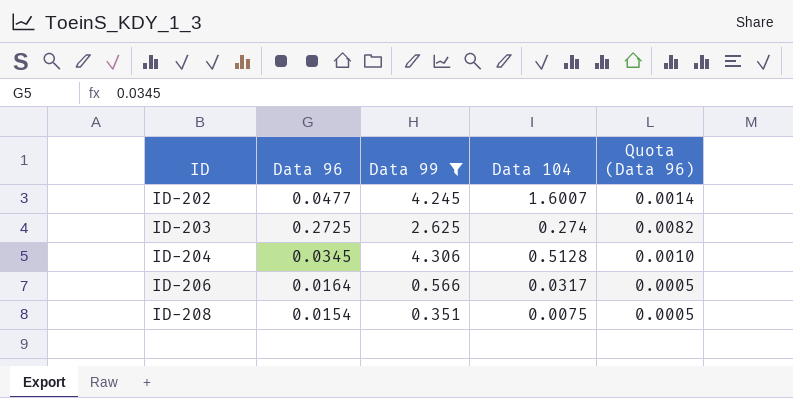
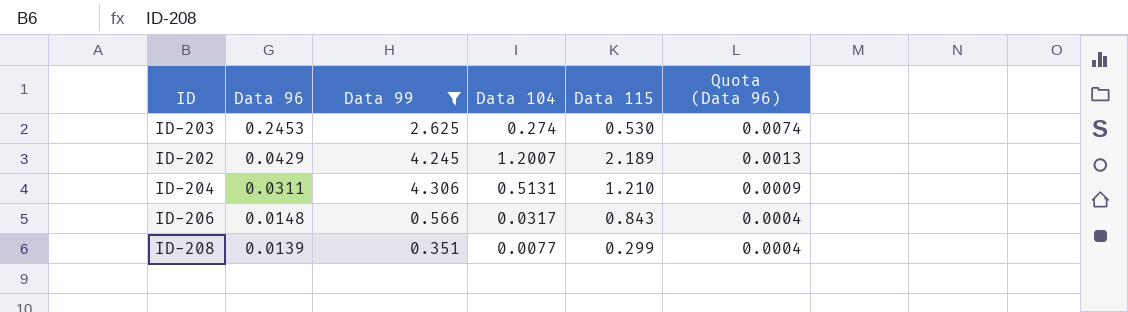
row order: ID ascending -> Data 96 descending
column Data 115 | position: none -> 5
ID-203 | Data 96: 0.2725 -> 0.2453
ID-203 | Quota (Data 96): 0.0082 -> 0.0074
ID-202 | Data 96: 0.0477 -> 0.0429
ID-202 | Data 104: 1.6007 -> 1.2007
ID-202 | Quota (Data 96): 0.0014 -> 0.0013
ID-204 | Data 96: 0.0345 -> 0.0311
ID-204 | Data 104: 0.5128 -> 0.5131
ID-204 | Quota (Data 96): 0.0010 -> 0.0009
ID-206 | Data 96: 0.0164 -> 0.0148
ID-206 | Quota (Data 96): 0.0005 -> 0.0004
ID-208 | Data 96: 0.0154 -> 0.0139
ID-208 | Data 104: 0.0075 -> 0.0077
ID-208 | Quota (Data 96): 0.0005 -> 0.0004

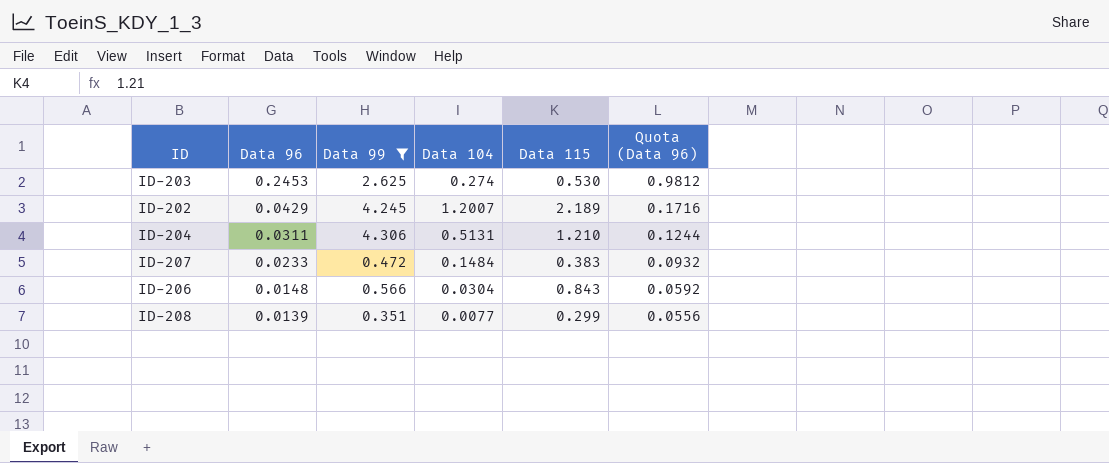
column Quota (Data 96) | formula: [Data 96] * 0.03 -> [Data 96] * 4
row ID-207: none -> 0.0233 | 0.472 | 0.1484 | 0.383 | 0.0932
ID-206 | Data 104: 0.0317 -> 0.0304

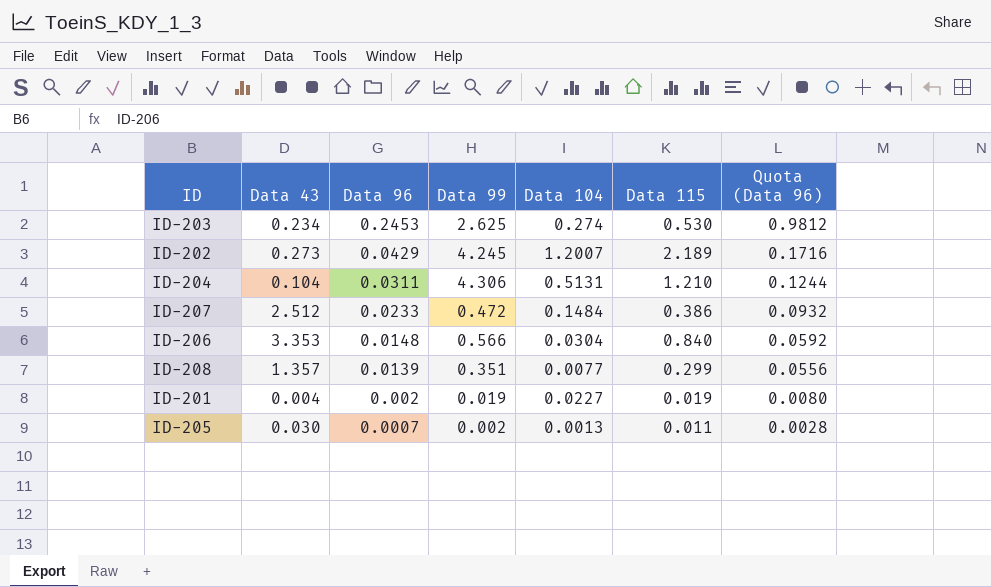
filter: Data 99 >= 0.351 -> none
column Data 43 | position: none -> 2
ID-207 | Data 115: 0.383 -> 0.386
ID-206 | Data 115: 0.843 -> 0.840

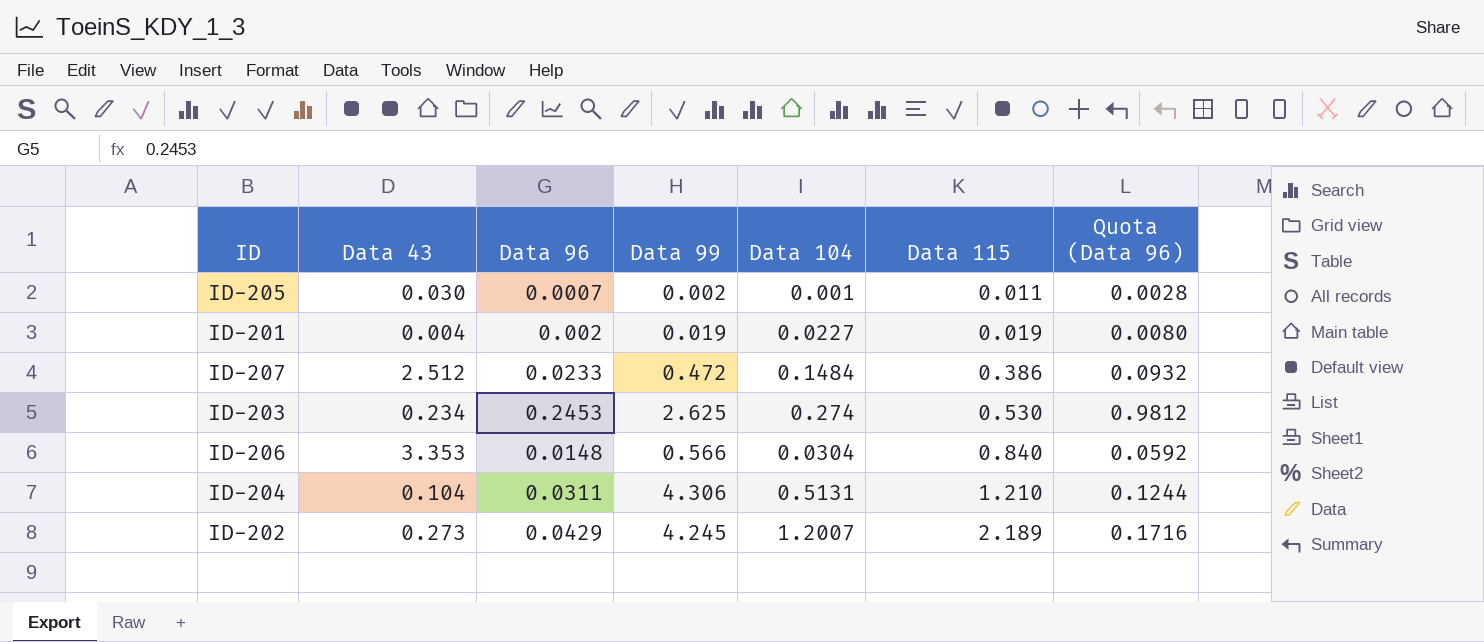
row order: Data 96 descending -> Data 115 ascending
row ID-208: 1.357 | 0.0139 | 0.351 | 0.0077 | 0.299 | 0.0556 -> none
ID-205 | Data 104: 0.0013 -> 0.001

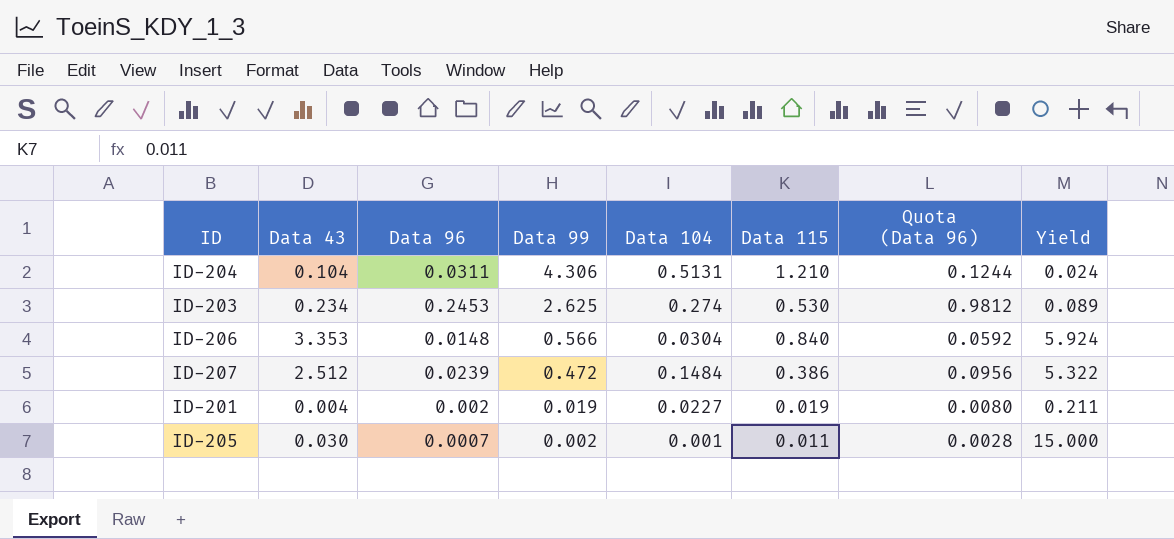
row order: Data 115 ascending -> Data 99 descending
column Yield | formula: none -> [Data 43] / [Data 99]
row ID-202: 0.273 | 0.0429 | 4.245 | 1.2007 | 2.189 | 0.1716 -> none
ID-207 | Data 96: 0.0233 -> 0.0239
ID-207 | Quota (Data 96): 0.0932 -> 0.0956

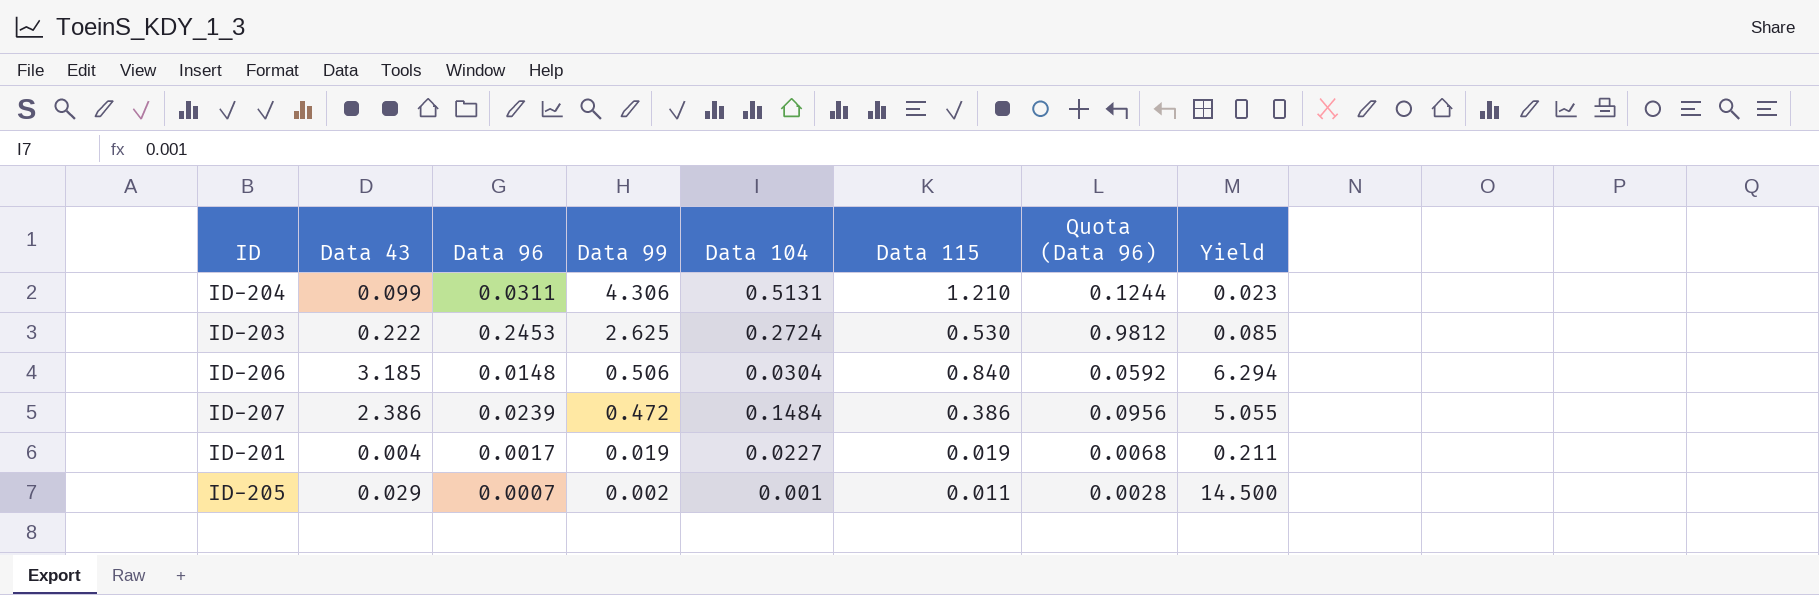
ID-204 | Data 43: 0.104 -> 0.099
ID-204 | Yield: 0.024 -> 0.023
ID-203 | Data 43: 0.234 -> 0.222
ID-203 | Data 104: 0.274 -> 0.2724
ID-203 | Yield: 0.089 -> 0.085
ID-206 | Data 43: 3.353 -> 3.185
ID-206 | Data 99: 0.566 -> 0.506
ID-206 | Yield: 5.924 -> 6.294
ID-207 | Data 43: 2.512 -> 2.386
ID-207 | Yield: 5.322 -> 5.055
ID-201 | Data 96: 0.002 -> 0.0017
ID-201 | Quota (Data 96): 0.0080 -> 0.0068
ID-205 | Data 43: 0.030 -> 0.029
ID-205 | Yield: 15.000 -> 14.500

